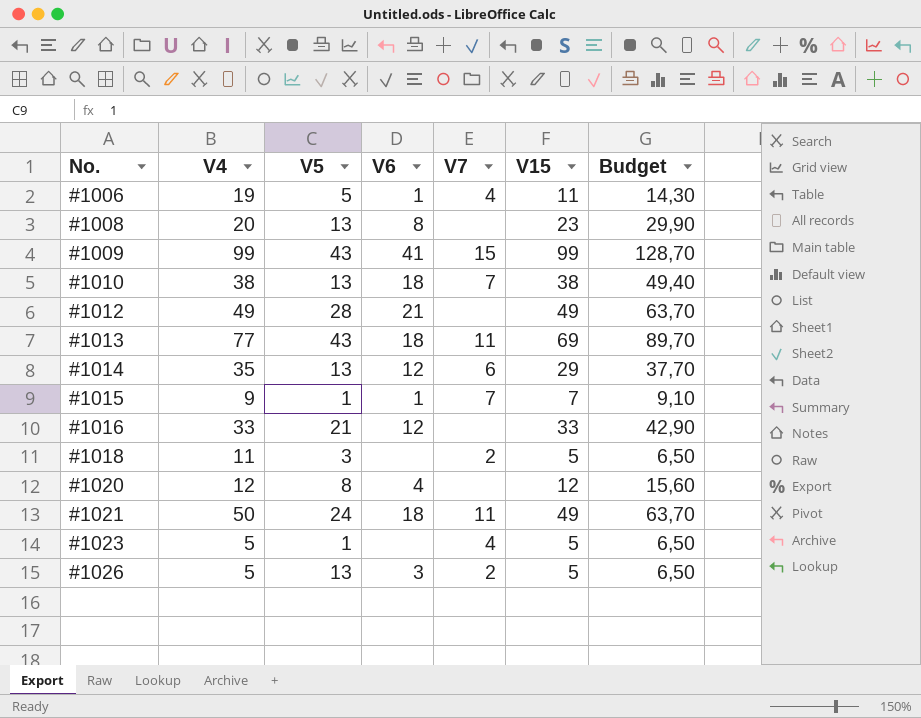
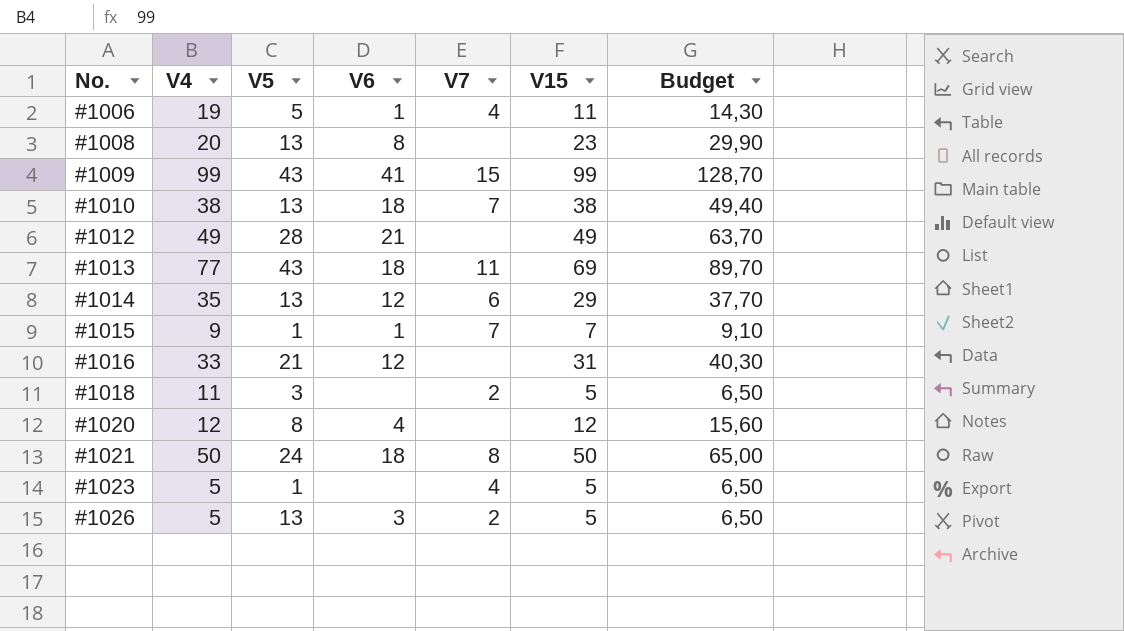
#1016 | V15: 33 -> 31
#1016 | Budget: 42,90 -> 40,30
#1021 | V7: 11 -> 8
#1021 | V15: 49 -> 50
#1021 | Budget: 63,70 -> 65,00

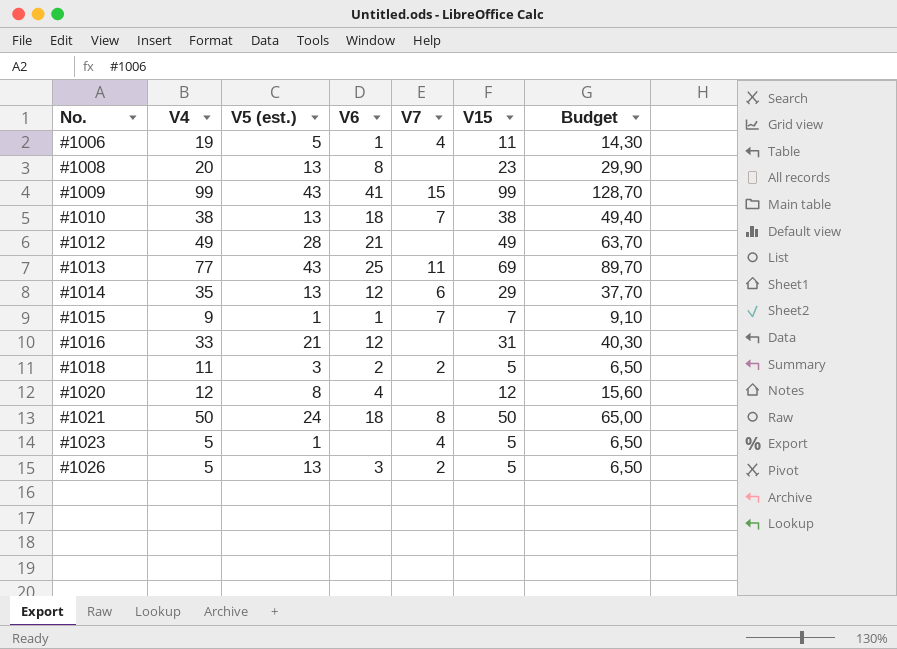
column name: V5 -> V5 (est.)
#1013 | V6: 18 -> 25
#1018 | V6: none -> 2

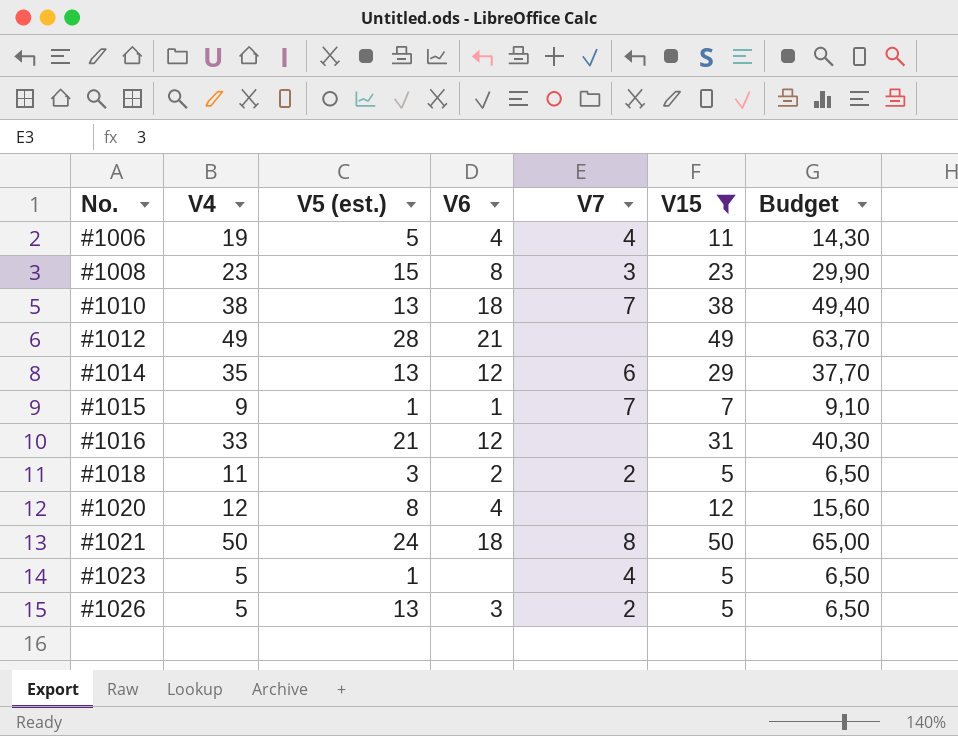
filter: none -> V15 <= 50
#1006 | V6: 1 -> 4
#1008 | V4: 20 -> 23
#1008 | V5 (est.): 13 -> 15
#1008 | V7: none -> 3

